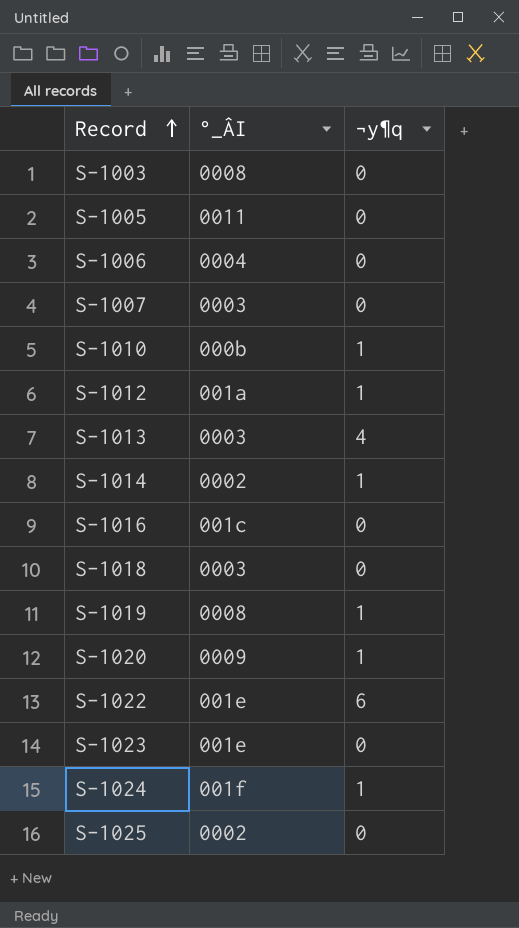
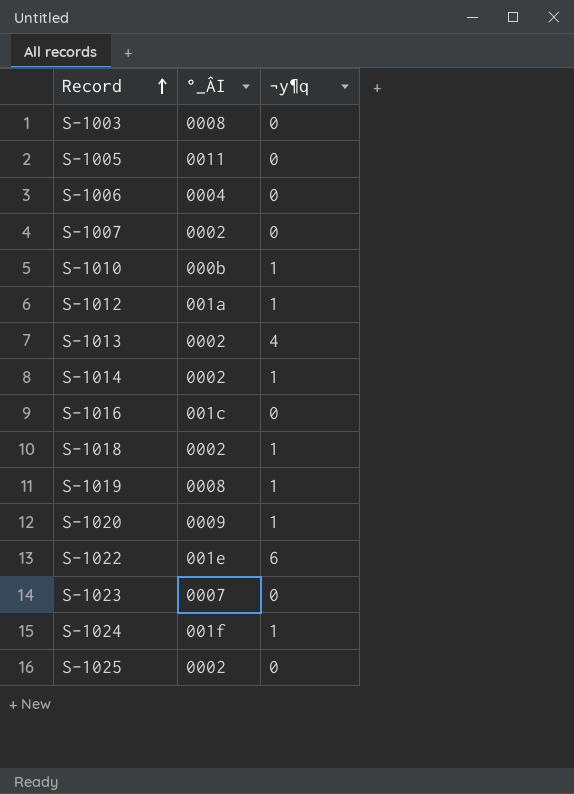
S-1007 | °_ÂI: 0003 -> 0002
S-1013 | °_ÂI: 0003 -> 0002
S-1018 | °_ÂI: 0003 -> 0002
S-1018 | ¬y¶q: 0 -> 1
S-1023 | °_ÂI: 001e -> 0007

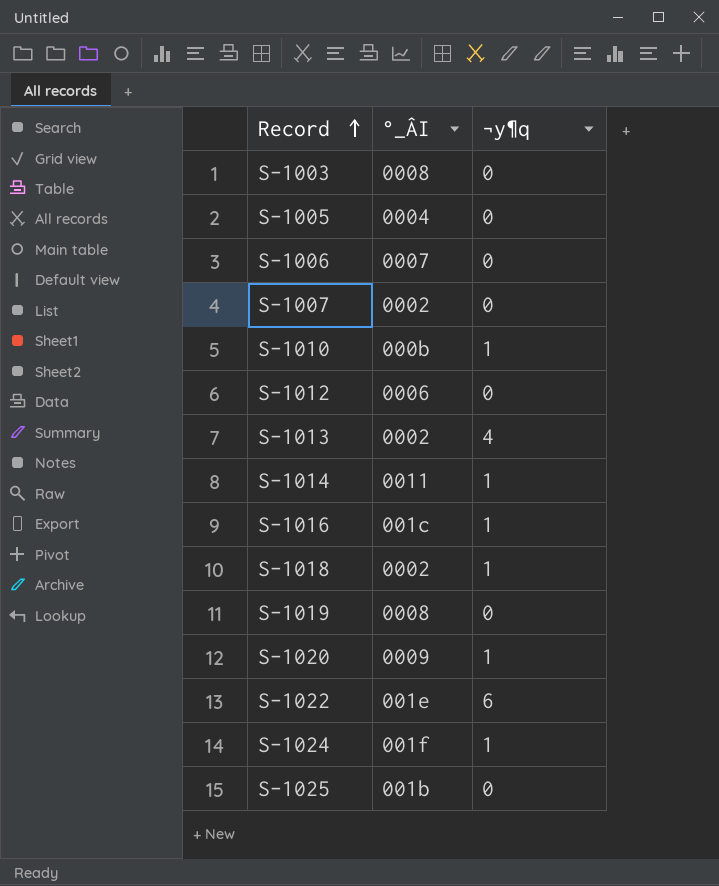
row S-1023: 0007 | 0 -> none
S-1005 | °_ÂI: 0011 -> 0004
S-1006 | °_ÂI: 0004 -> 0007
S-1012 | °_ÂI: 001a -> 0006
S-1012 | ¬y¶q: 1 -> 0
S-1014 | °_ÂI: 0002 -> 0011
S-1016 | ¬y¶q: 0 -> 1
S-1019 | ¬y¶q: 1 -> 0
S-1025 | °_ÂI: 0002 -> 001b

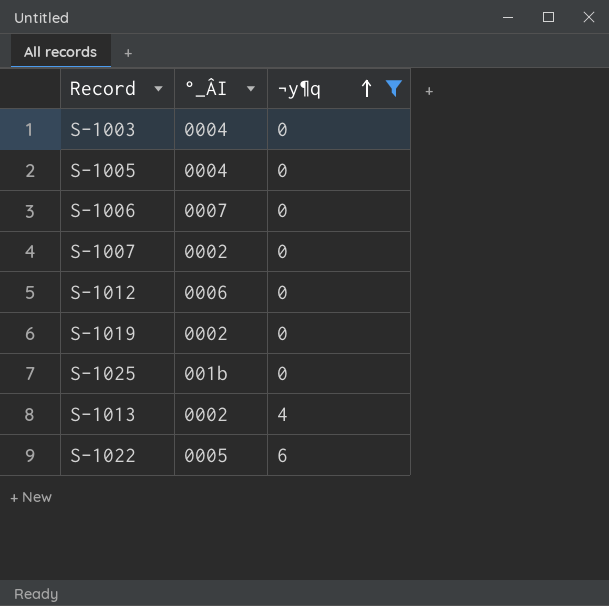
filter: none -> ¬y¶q != 1
row order: Record ascending -> ¬y¶q ascending
S-1003 | °_ÂI: 0008 -> 0004
S-1019 | °_ÂI: 0008 -> 0002
S-1022 | °_ÂI: 001e -> 0005

